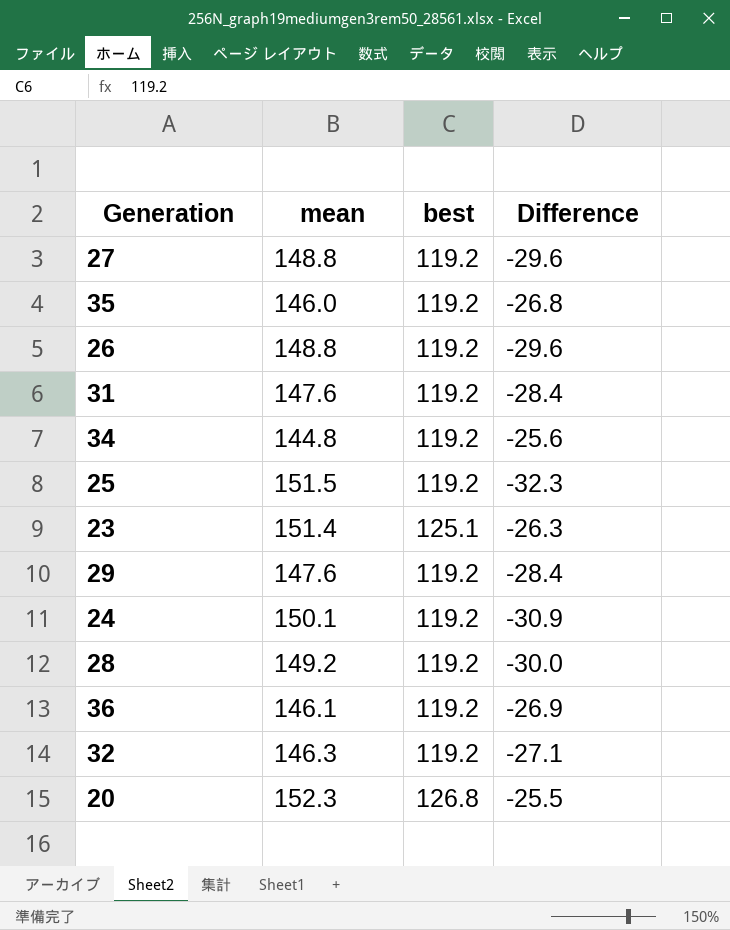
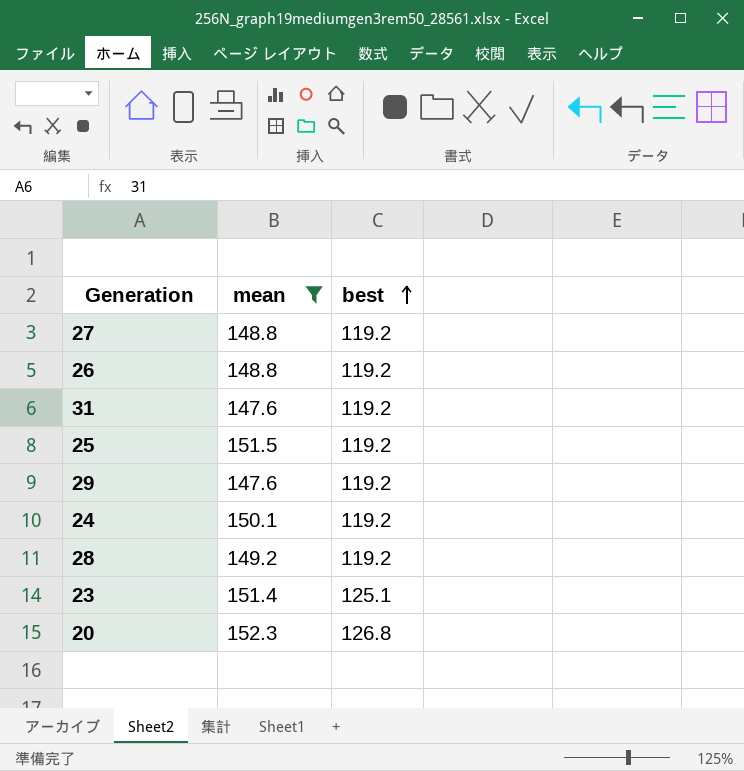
filter: none -> mean >= 147.6
row order: none -> best ascending
column Difference | formula: [best] - [mean] -> none

